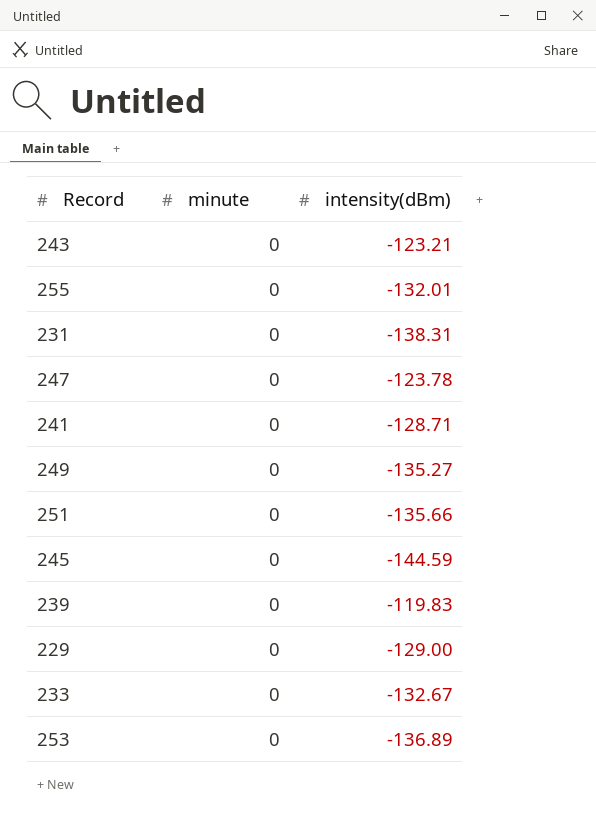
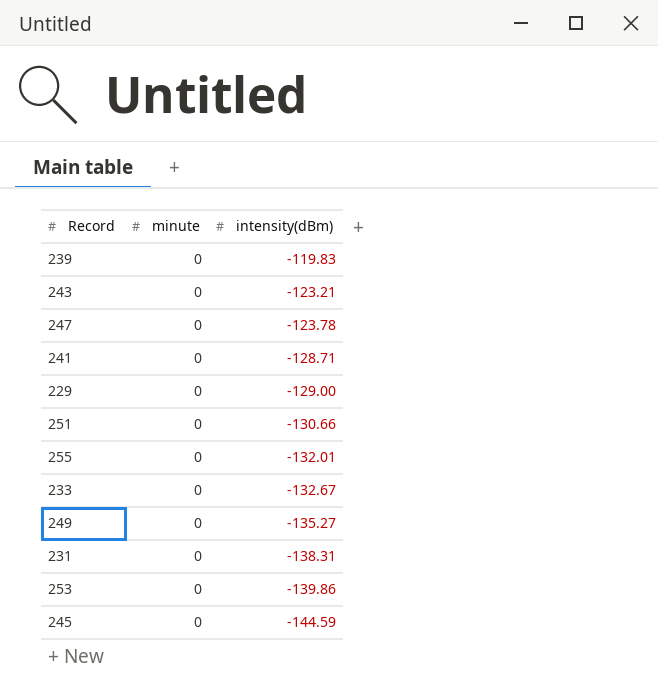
row order: none -> intensity(dBm) descending
251 | intensity(dBm): -135.66 -> -130.66
253 | intensity(dBm): -136.89 -> -139.86

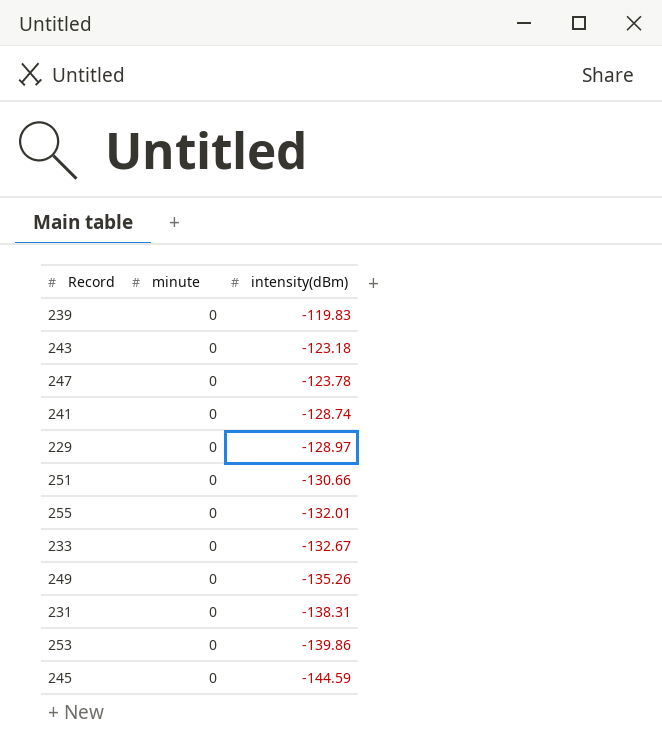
243 | intensity(dBm): -123.21 -> -123.18
241 | intensity(dBm): -128.71 -> -128.74
229 | intensity(dBm): -129.00 -> -128.97
249 | intensity(dBm): -135.27 -> -135.26

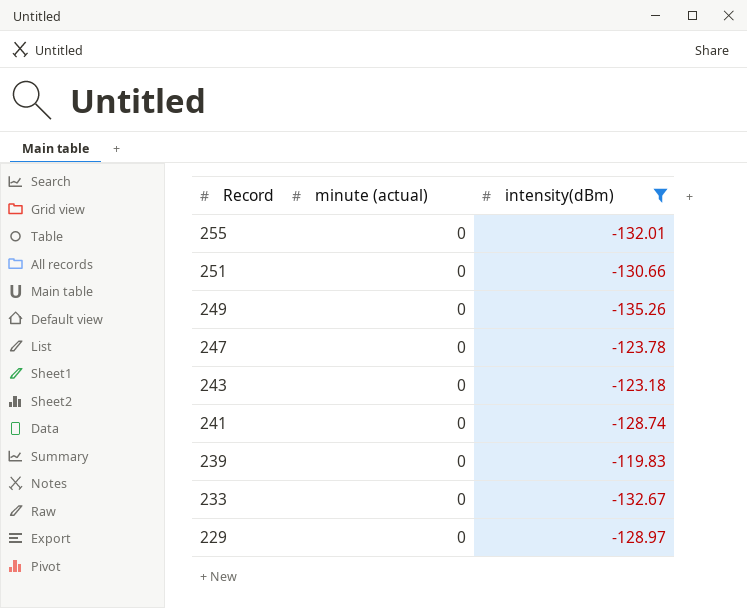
filter: none -> intensity(dBm) >= -135.26
row order: intensity(dBm) descending -> Record descending
column name: minute -> minute (actual)

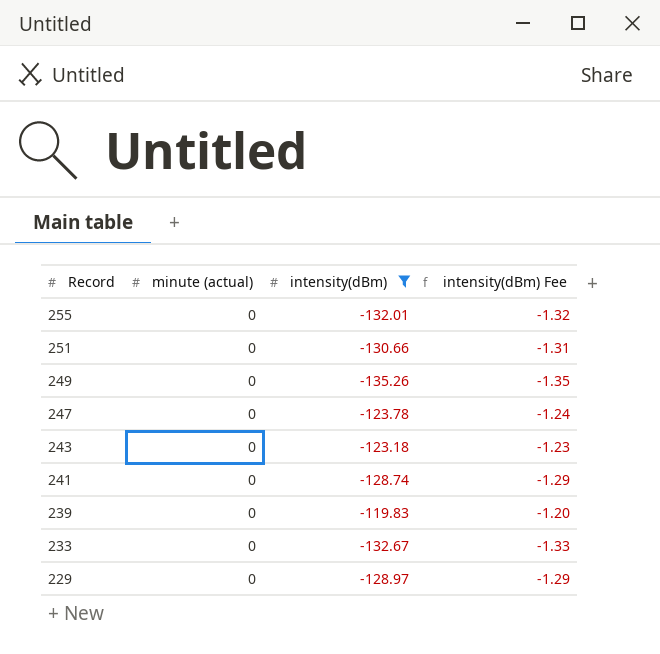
column intensity(dBm) Fee | formula: none -> [intensity(dBm)] * 0.01

